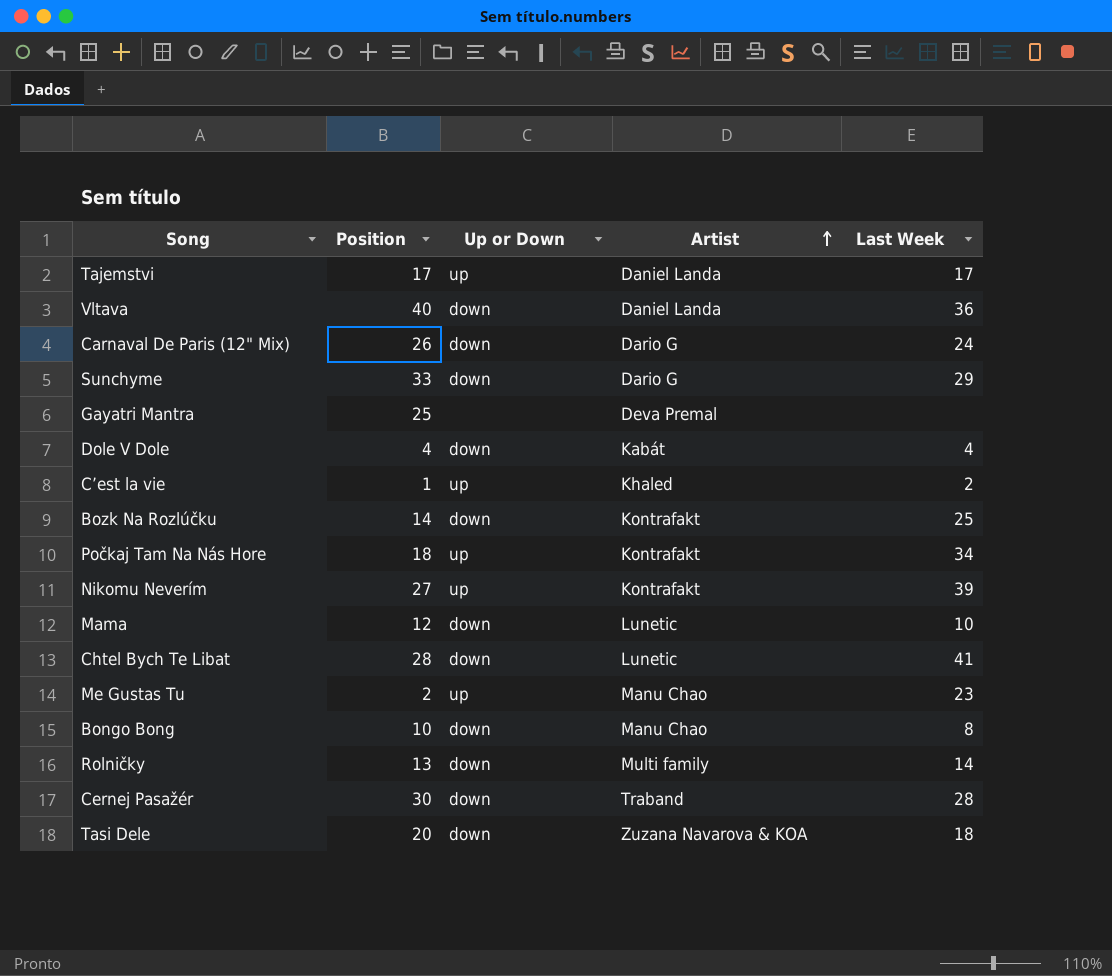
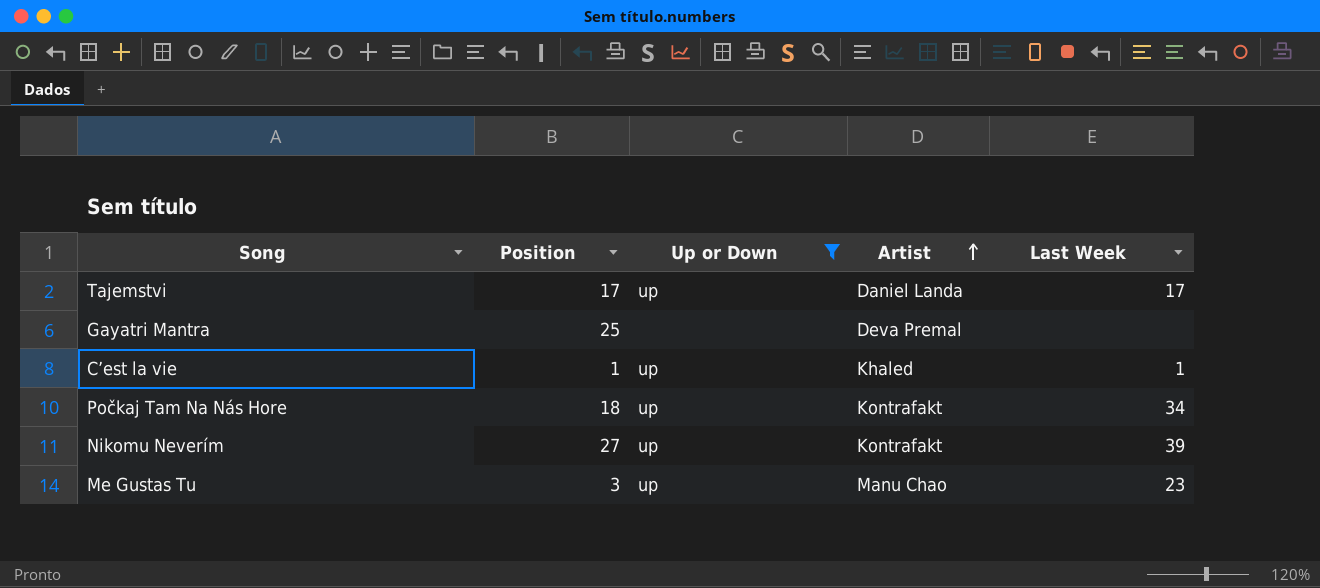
filter: none -> Up or Down != down
C’est la vie | Last Week: 2 -> 1
Me Gustas Tu | Position: 2 -> 3

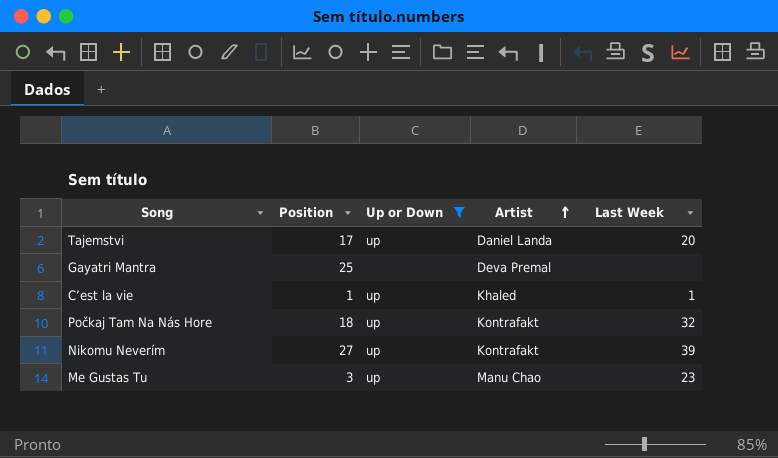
Tajemstvi | Last Week: 17 -> 20
Počkaj Tam Na Nás Hore | Last Week: 34 -> 32

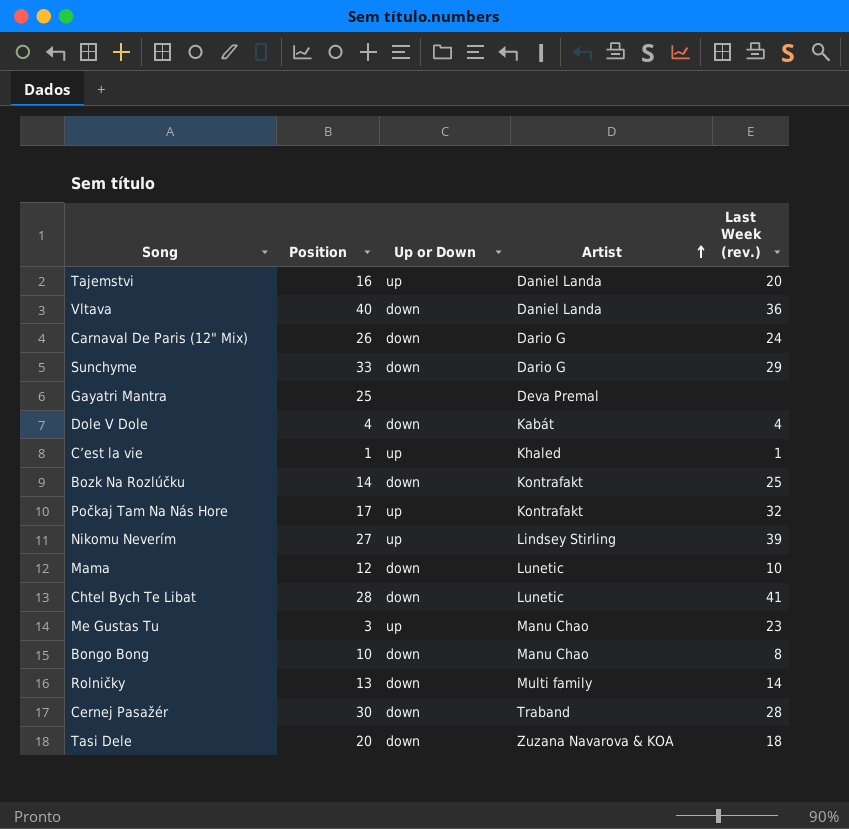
filter: Up or Down != down -> none
column name: Last Week -> Last Week (rev.)
Tajemstvi | Position: 17 -> 16
Počkaj Tam Na Nás Hore | Position: 18 -> 17
Nikomu Neverím | Artist: Kontrafakt -> Lindsey Stirling

